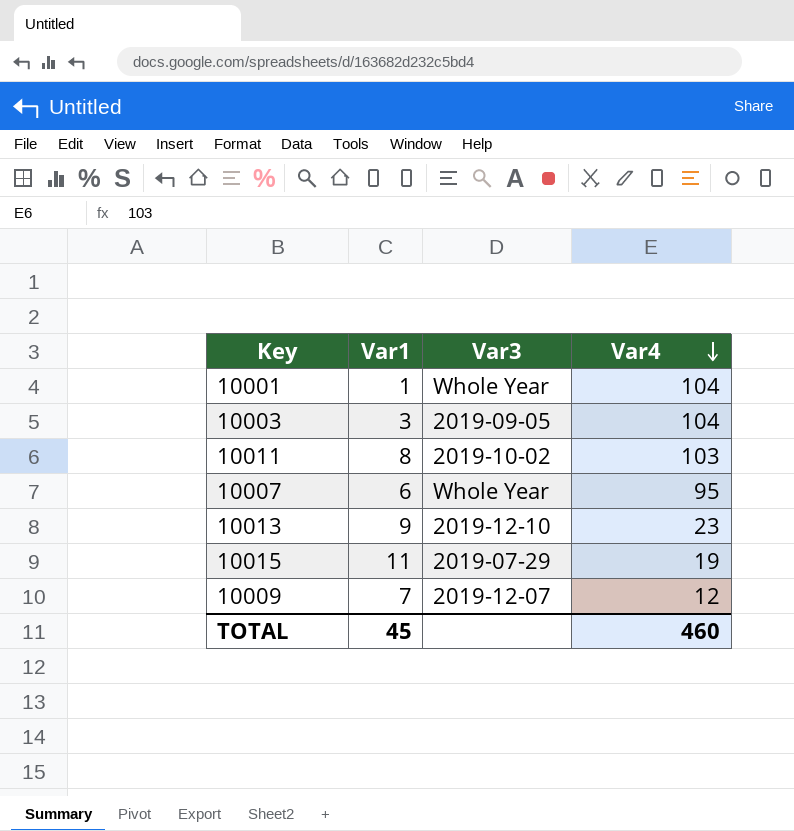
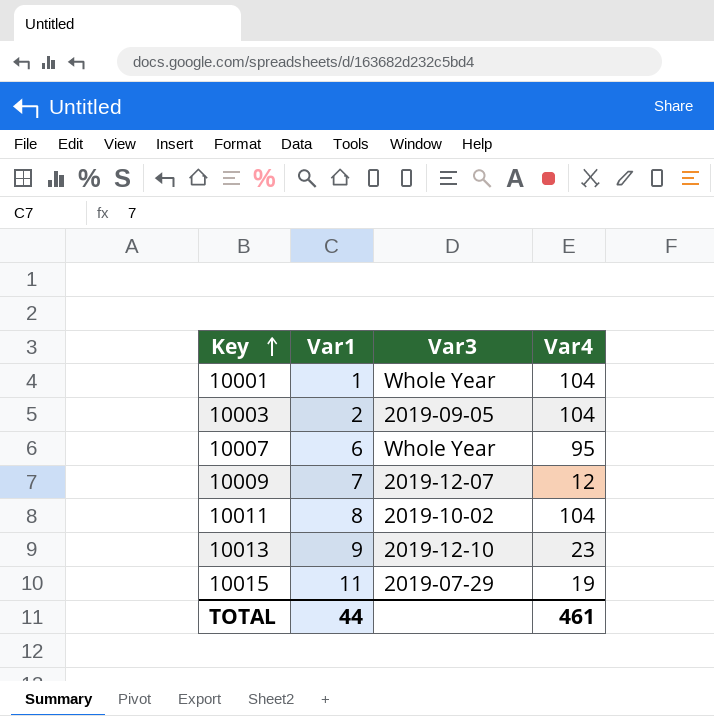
row order: Var4 descending -> Key ascending
10003 | Var1: 3 -> 2
10011 | Var4: 103 -> 104
TOTAL | Var1: 45 -> 44
TOTAL | Var4: 460 -> 461

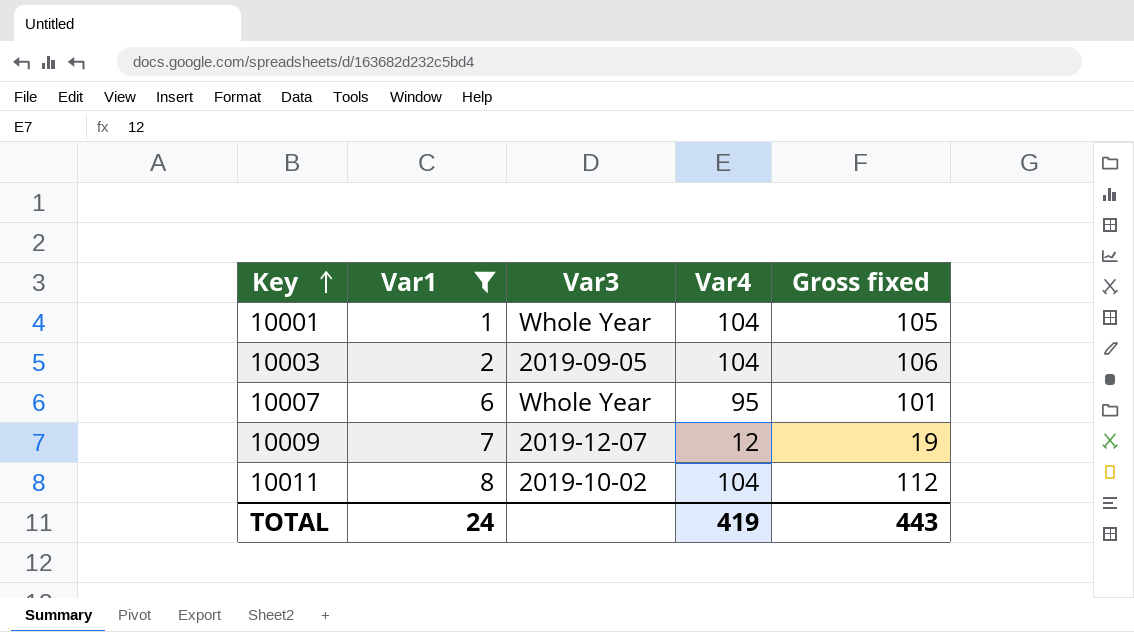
filter: none -> Var1 <= 8
column Gross fixed | formula: none -> [Var1] + [Var4]
TOTAL | Var1: 44 -> 24
TOTAL | Var4: 461 -> 419

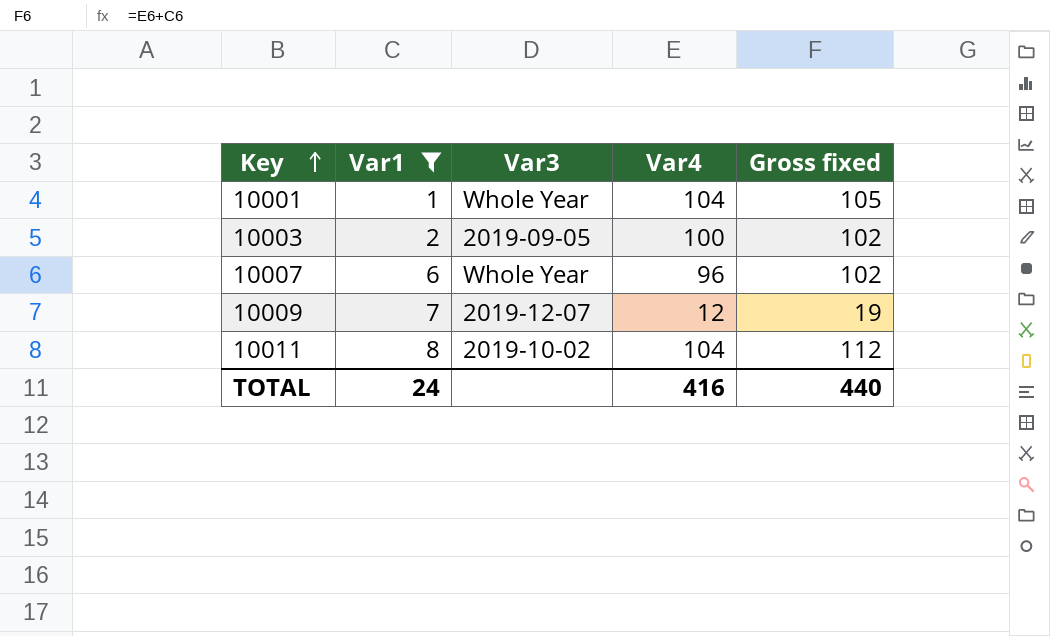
10003 | Var4: 104 -> 100
10003 | Gross fixed: 106 -> 102
10007 | Var4: 95 -> 96
10007 | Gross fixed: 101 -> 102
TOTAL | Var4: 419 -> 416
TOTAL | Gross fixed: 443 -> 440

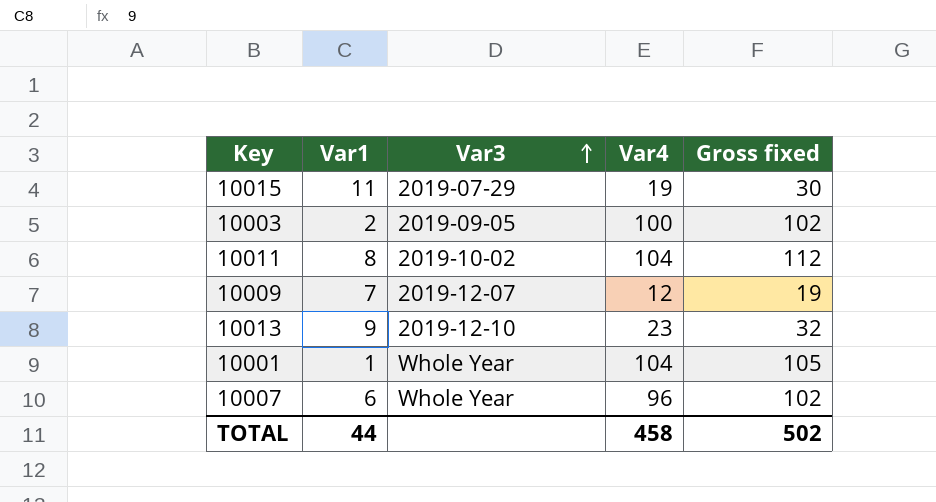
filter: Var1 <= 8 -> none
row order: Key ascending -> Var3 ascending
TOTAL | Var1: 24 -> 44
TOTAL | Var4: 416 -> 458
TOTAL | Gross fixed: 440 -> 502

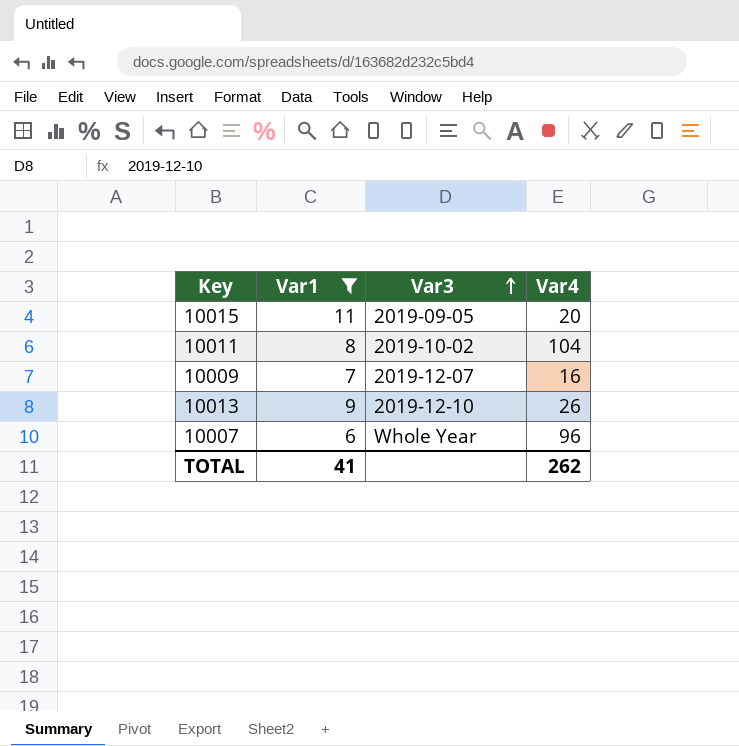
filter: none -> Var1 >= 6
column Gross fixed | formula: [Var1] + [Var4] -> none
10015 | Var3: 2019-07-29 -> 2019-09-05
10015 | Var4: 19 -> 20
10009 | Var4: 12 -> 16
10013 | Var4: 23 -> 26
TOTAL | Var1: 44 -> 41
TOTAL | Var4: 458 -> 262

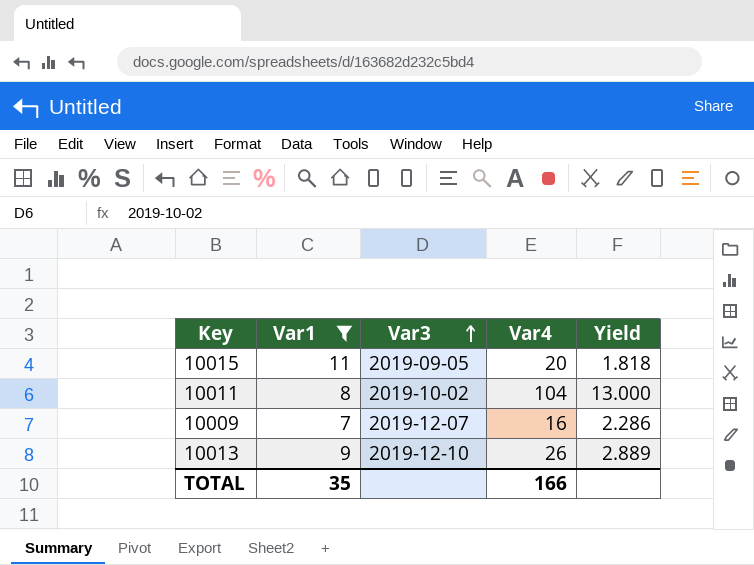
column Yield | formula: none -> [Var4] / [Var1]
row 10007: 6 | Whole Year | 96 -> none
TOTAL | Var1: 41 -> 35
TOTAL | Var4: 262 -> 166

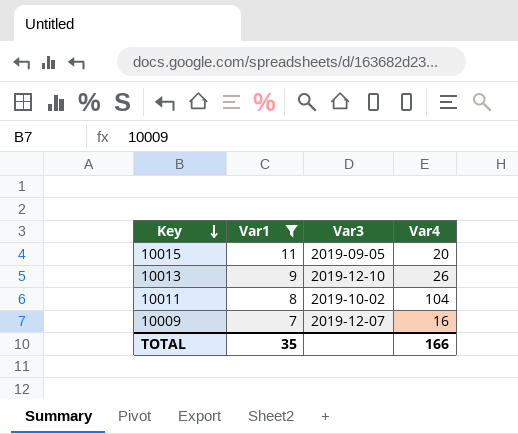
row order: Var3 ascending -> Key descending
column Yield | formula: [Var4] / [Var1] -> none

